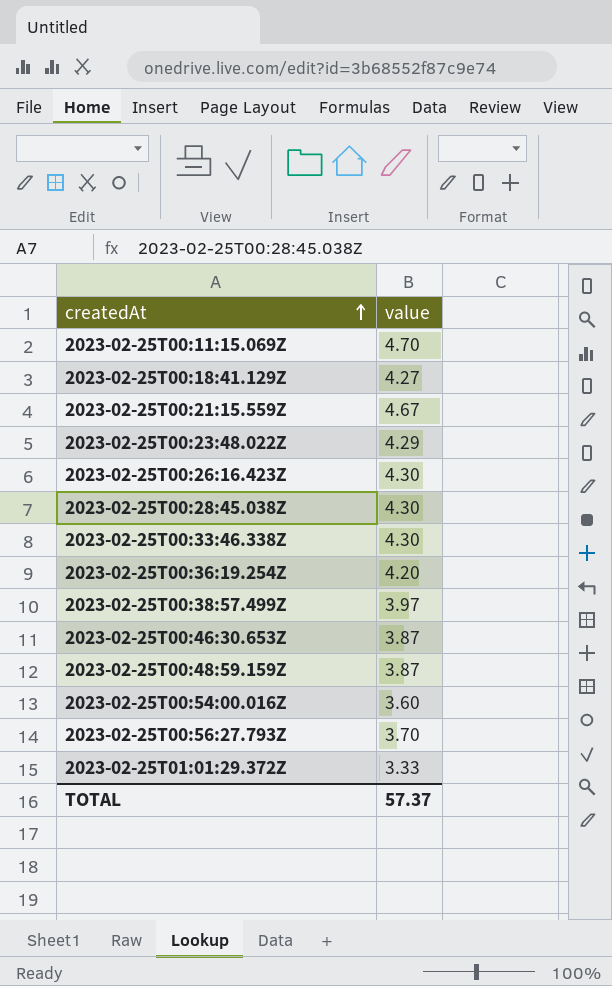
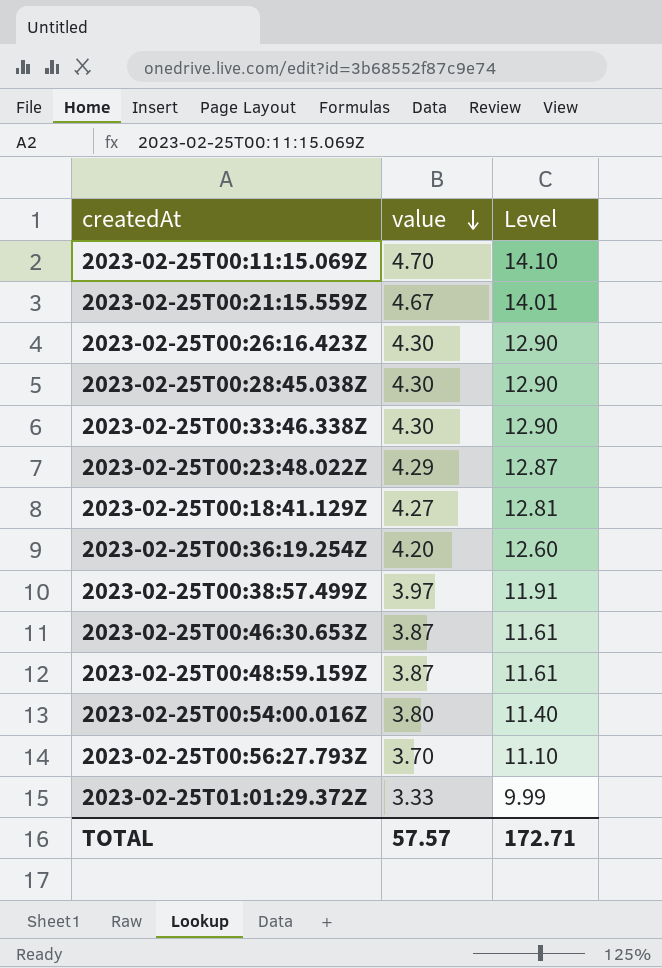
row order: createdAt ascending -> value descending
column Level | formula: none -> [value] * 3
2023-02-25T00:54:00.016Z | value: 3.60 -> 3.80
TOTAL | value: 57.37 -> 57.57

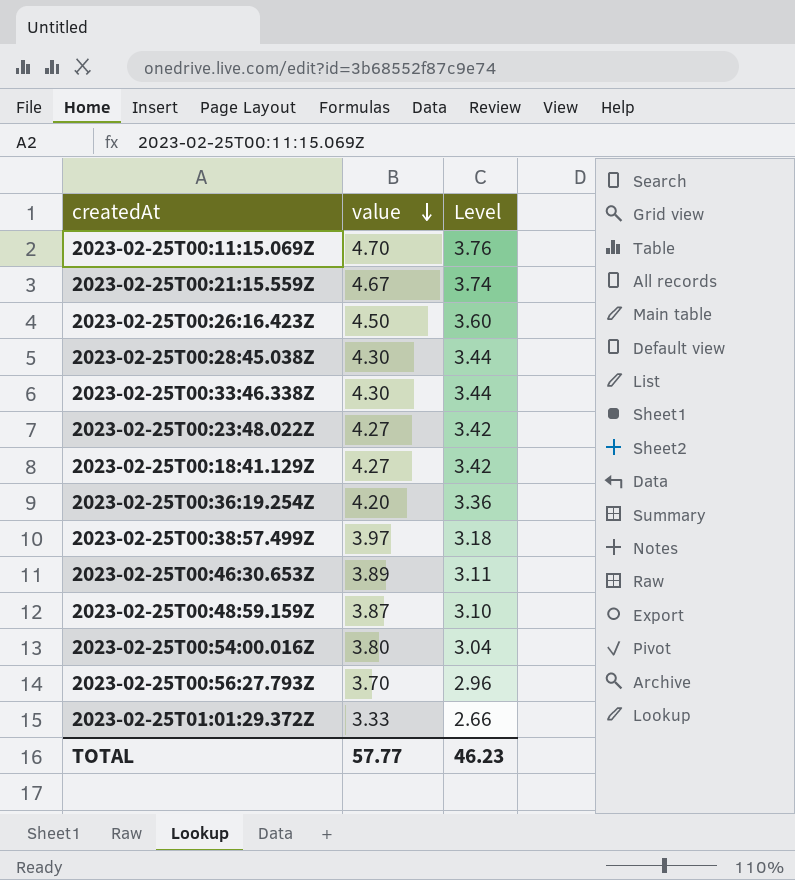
column Level | formula: [value] * 3 -> [value] * 0.8
2023-02-25T00:26:16.423Z | value: 4.30 -> 4.50
2023-02-25T00:23:48.022Z | value: 4.29 -> 4.27
2023-02-25T00:46:30.653Z | value: 3.87 -> 3.89
TOTAL | value: 57.57 -> 57.77
TOTAL | Level: 172.71 -> 46.23

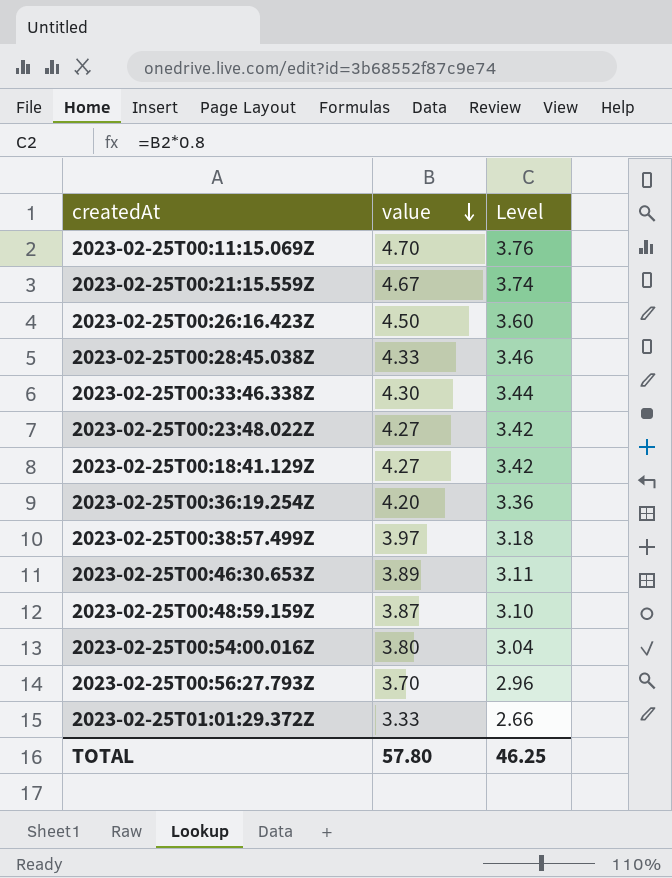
2023-02-25T00:28:45.038Z | value: 4.30 -> 4.33
2023-02-25T00:28:45.038Z | Level: 3.44 -> 3.46
TOTAL | value: 57.77 -> 57.80
TOTAL | Level: 46.23 -> 46.25

